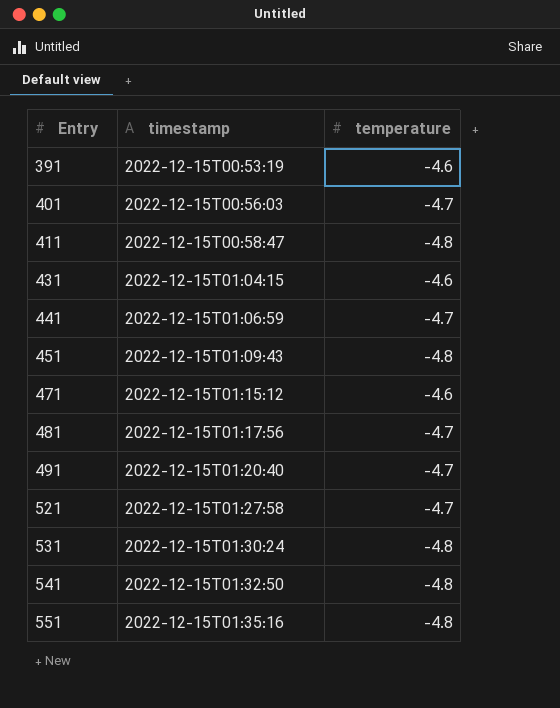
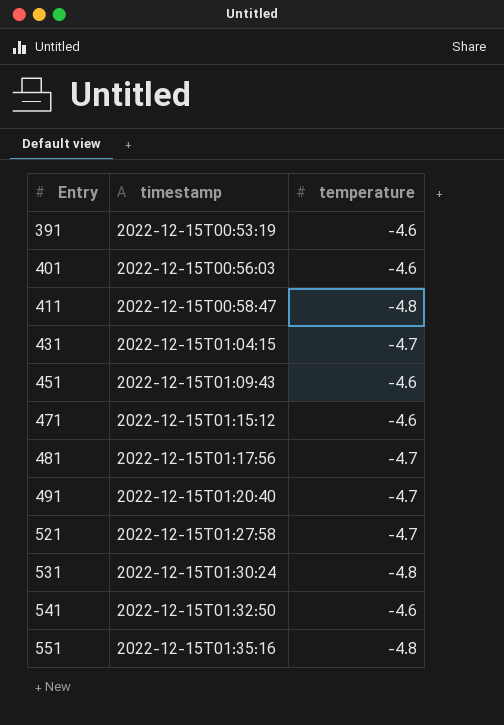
row 441: 2022-12-15T01:06:59 | -4.7 -> none
401 | temperature: -4.7 -> -4.6
431 | temperature: -4.6 -> -4.7
451 | temperature: -4.8 -> -4.6
541 | temperature: -4.8 -> -4.6

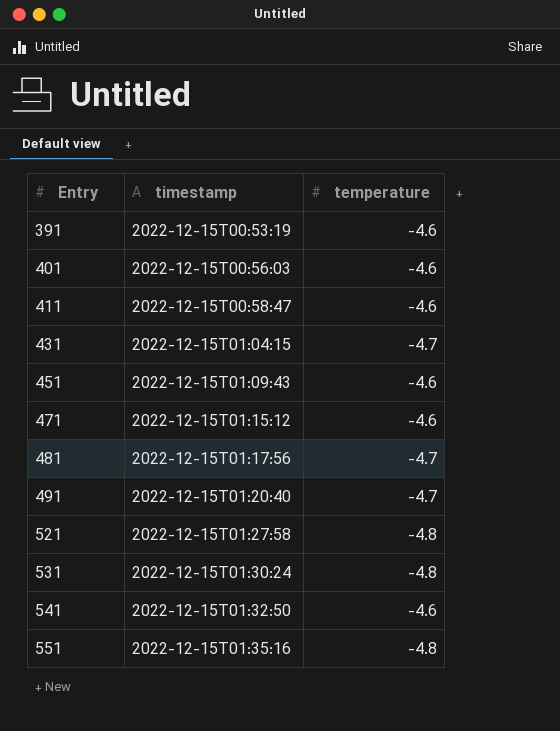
411 | temperature: -4.8 -> -4.6
521 | temperature: -4.7 -> -4.8

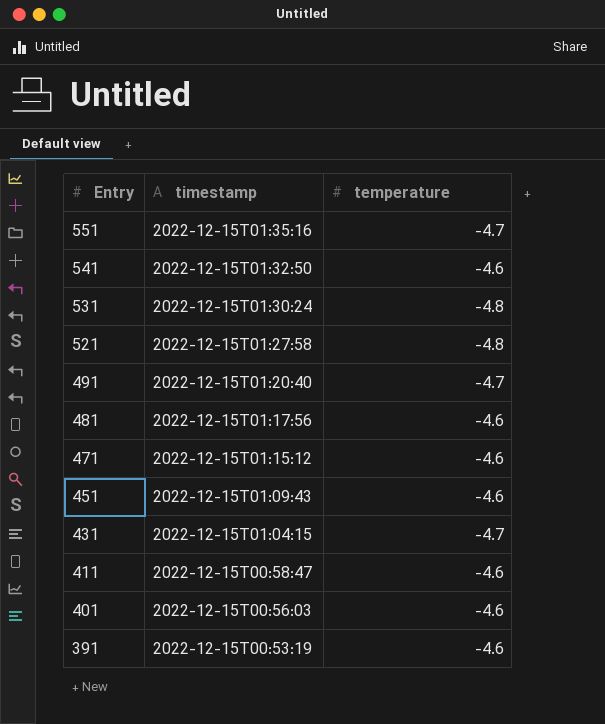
row order: Entry ascending -> Entry descending
551 | temperature: -4.8 -> -4.7
481 | temperature: -4.7 -> -4.6

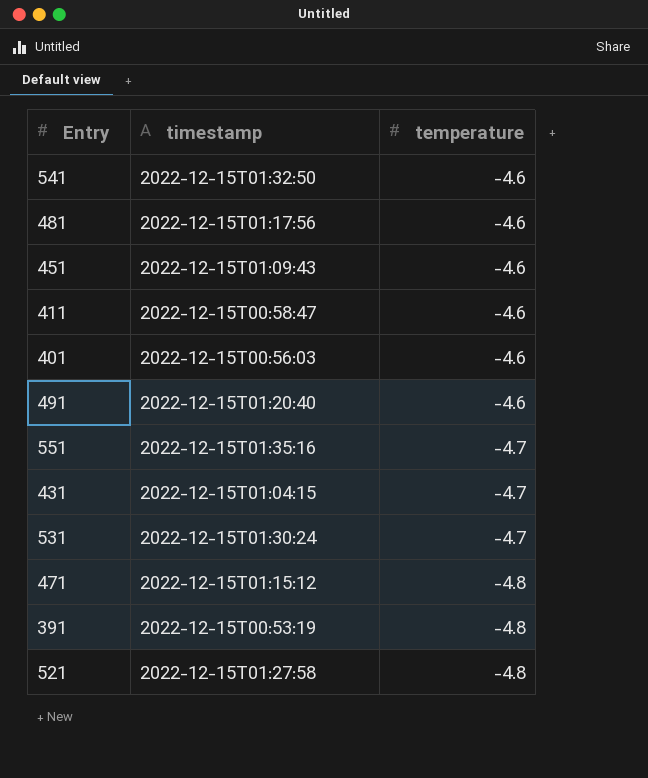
row order: Entry descending -> temperature descending
491 | temperature: -4.7 -> -4.6
531 | temperature: -4.8 -> -4.7
471 | temperature: -4.6 -> -4.8
391 | temperature: -4.6 -> -4.8

